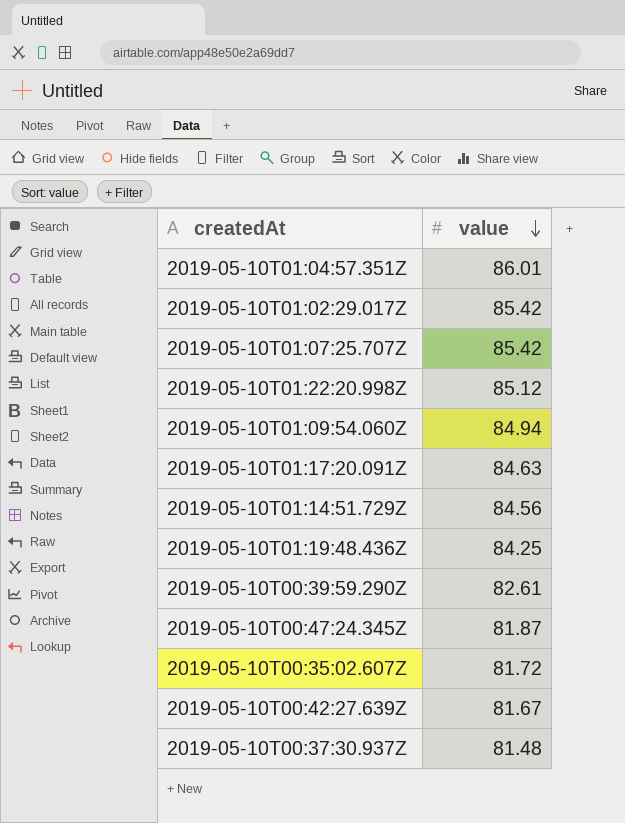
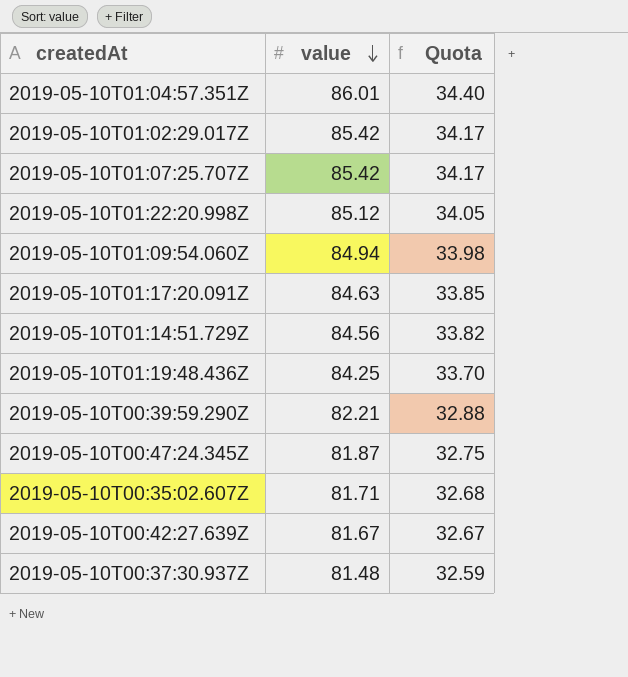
column Quota | formula: none -> [value] * 0.4
2019-05-10T00:39:59.290Z | value: 82.61 -> 82.21
2019-05-10T00:35:02.607Z | value: 81.72 -> 81.71

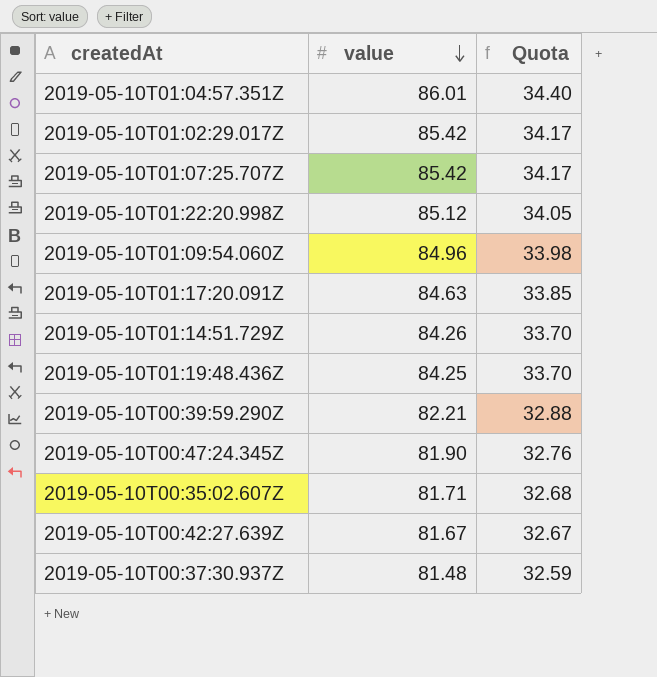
2019-05-10T01:09:54.060Z | value: 84.94 -> 84.96
2019-05-10T01:14:51.729Z | value: 84.56 -> 84.26
2019-05-10T01:14:51.729Z | Quota: 33.82 -> 33.70
2019-05-10T00:47:24.345Z | value: 81.87 -> 81.90
2019-05-10T00:47:24.345Z | Quota: 32.75 -> 32.76

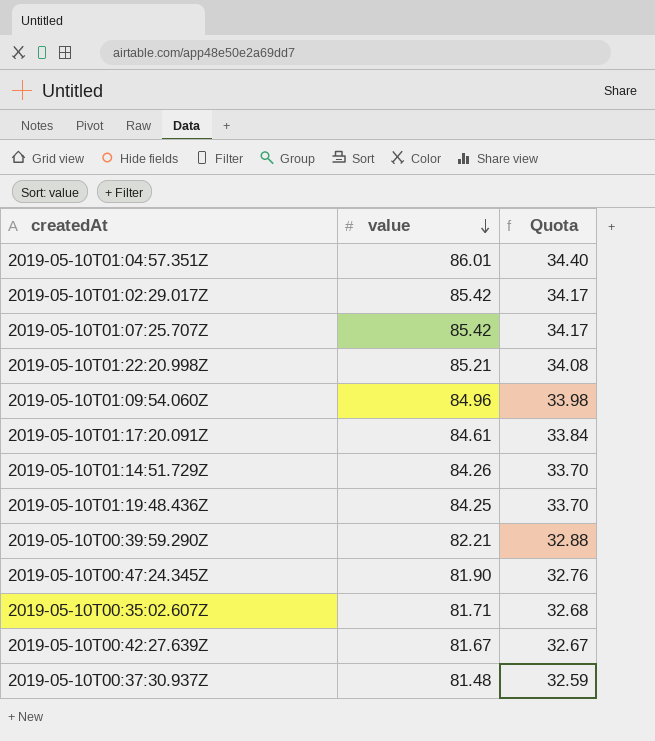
2019-05-10T01:22:20.998Z | value: 85.12 -> 85.21
2019-05-10T01:22:20.998Z | Quota: 34.05 -> 34.08
2019-05-10T01:17:20.091Z | value: 84.63 -> 84.61
2019-05-10T01:17:20.091Z | Quota: 33.85 -> 33.84

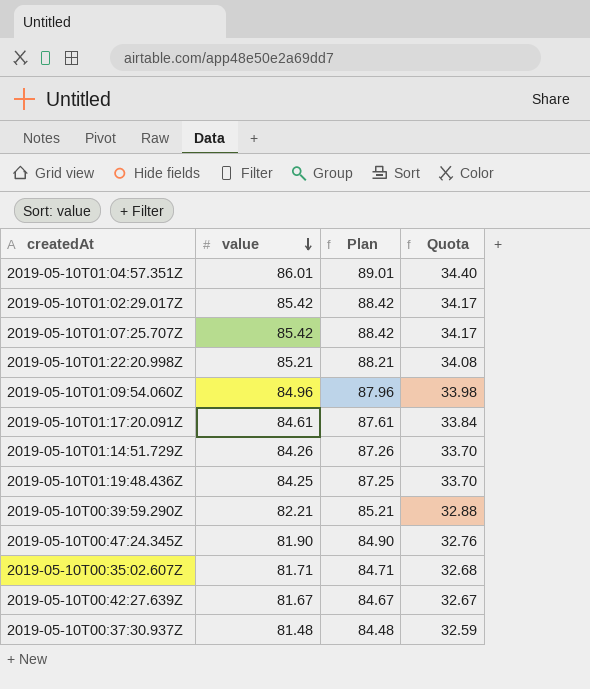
column Plan | formula: none -> [value] + 3

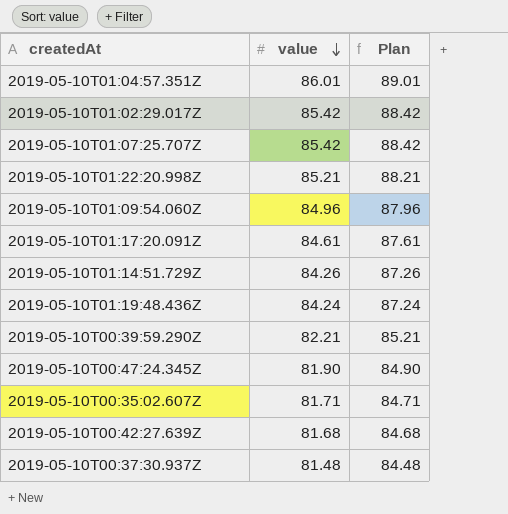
column Quota | formula: [value] * 0.4 -> none
2019-05-10T01:19:48.436Z | value: 84.25 -> 84.24
2019-05-10T01:19:48.436Z | Plan: 87.25 -> 87.24
2019-05-10T00:42:27.639Z | value: 81.67 -> 81.68
2019-05-10T00:42:27.639Z | Plan: 84.67 -> 84.68

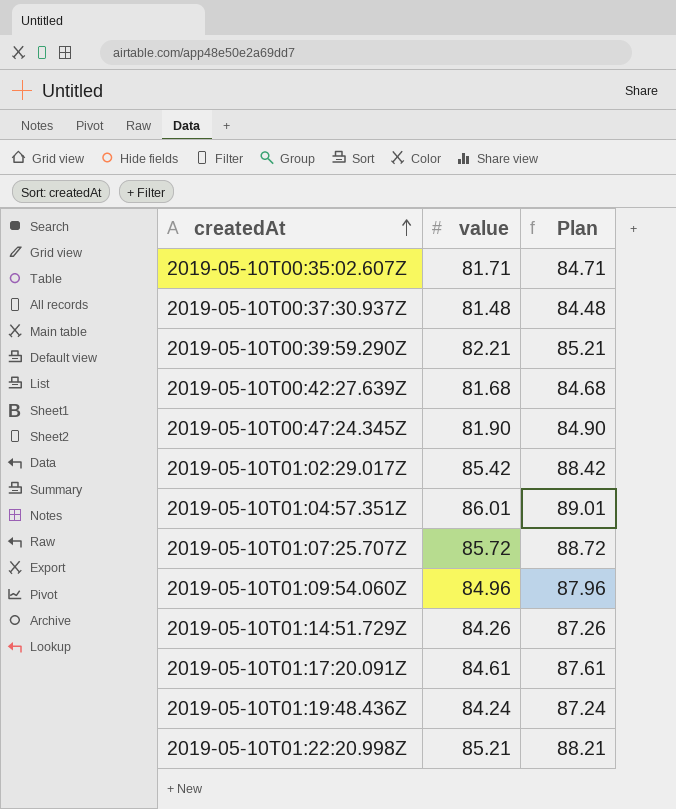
row order: value descending -> createdAt ascending
2019-05-10T01:07:25.707Z | value: 85.42 -> 85.72
2019-05-10T01:07:25.707Z | Plan: 88.42 -> 88.72

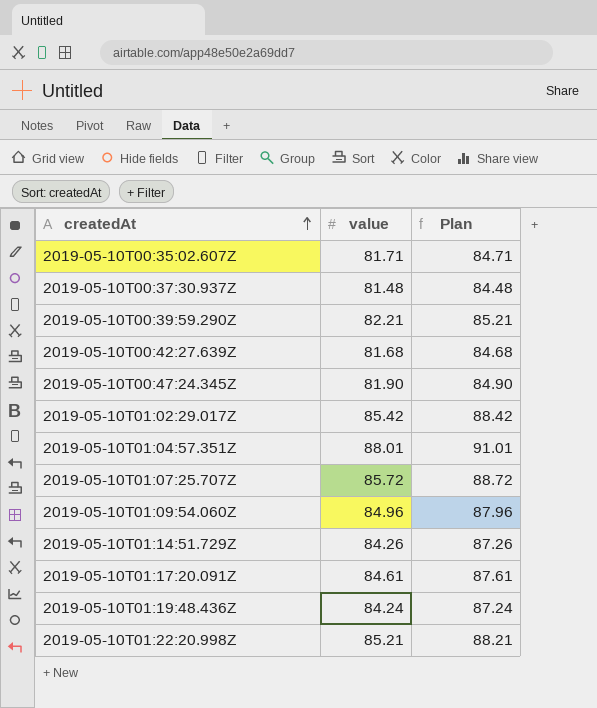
2019-05-10T01:04:57.351Z | value: 86.01 -> 88.01
2019-05-10T01:04:57.351Z | Plan: 89.01 -> 91.01

